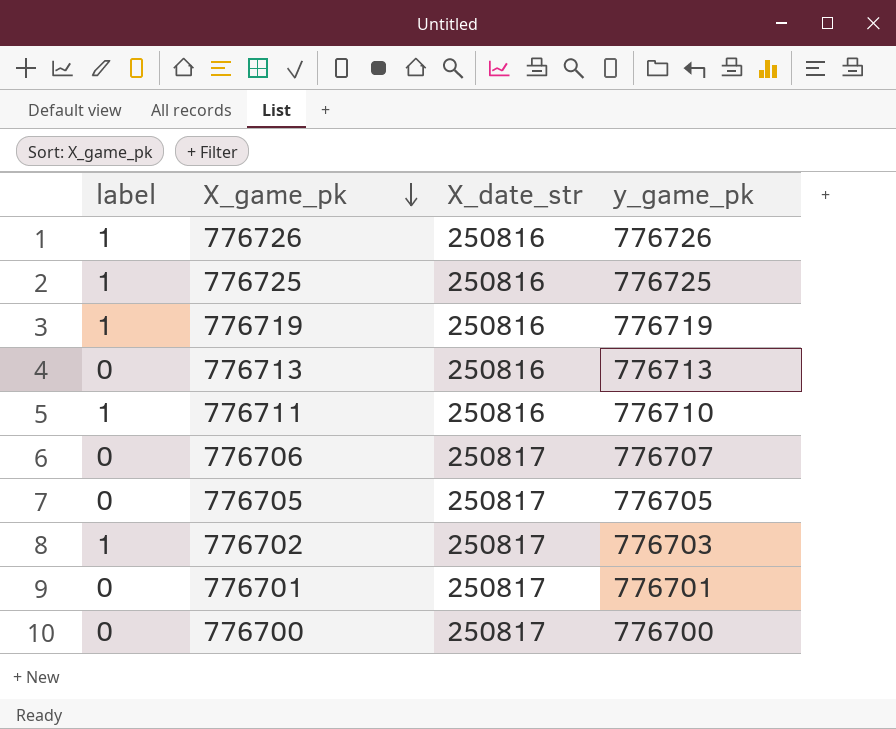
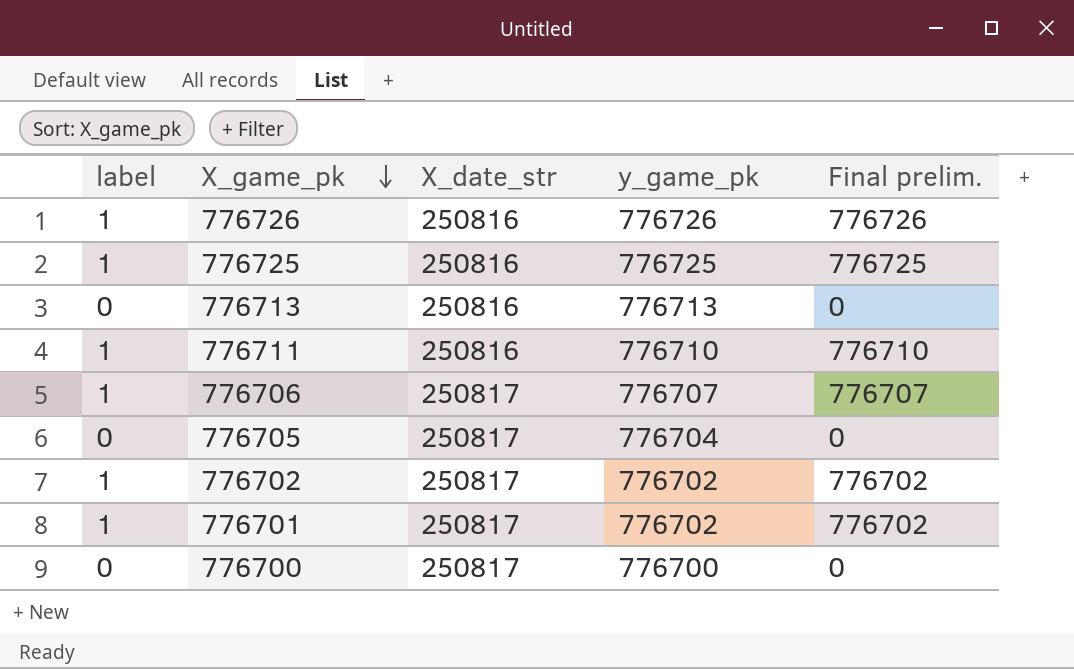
column Final prelim. | formula: none -> [label] * [y_game_pk]
row 776719: 1 | 250816 | 776719 -> none
776706 | label: 0 -> 1
776705 | y_game_pk: 776705 -> 776704
776702 | y_game_pk: 776703 -> 776702
776701 | label: 0 -> 1
776701 | y_game_pk: 776701 -> 776702

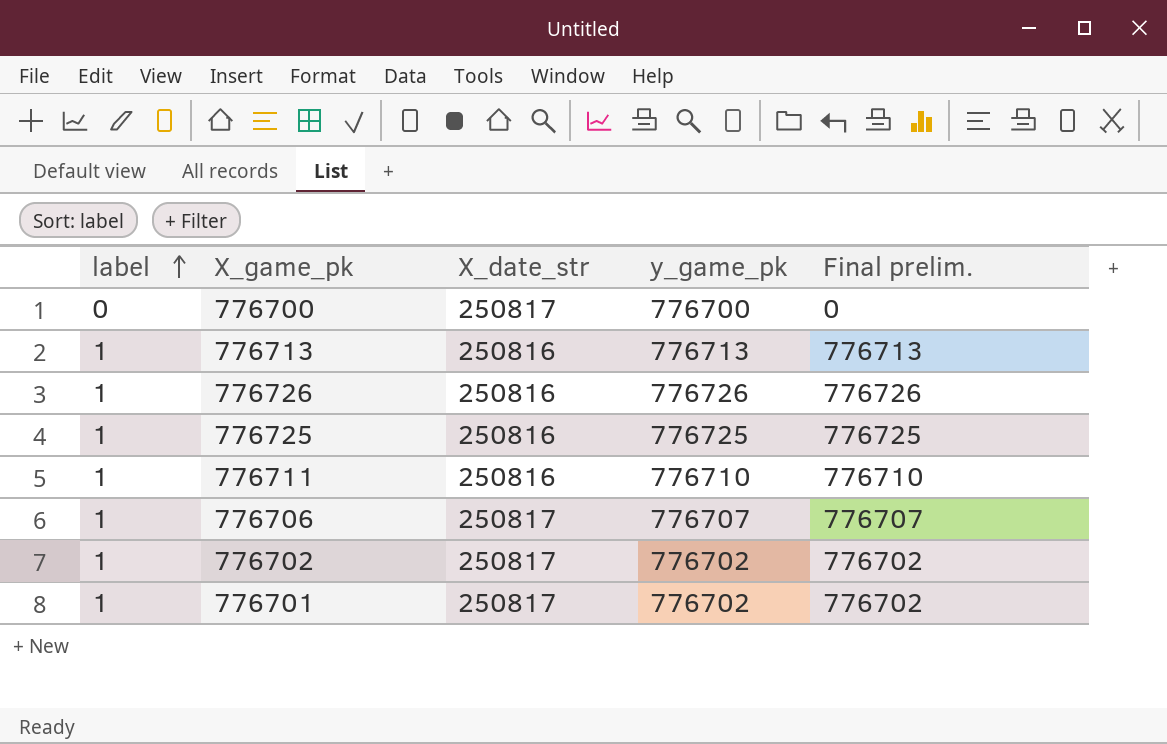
row order: X_game_pk descending -> label ascending
row 776705: 0 | 250817 | 776704 | 0 -> none
776713 | label: 0 -> 1
776713 | Final prelim.: 0 -> 776713

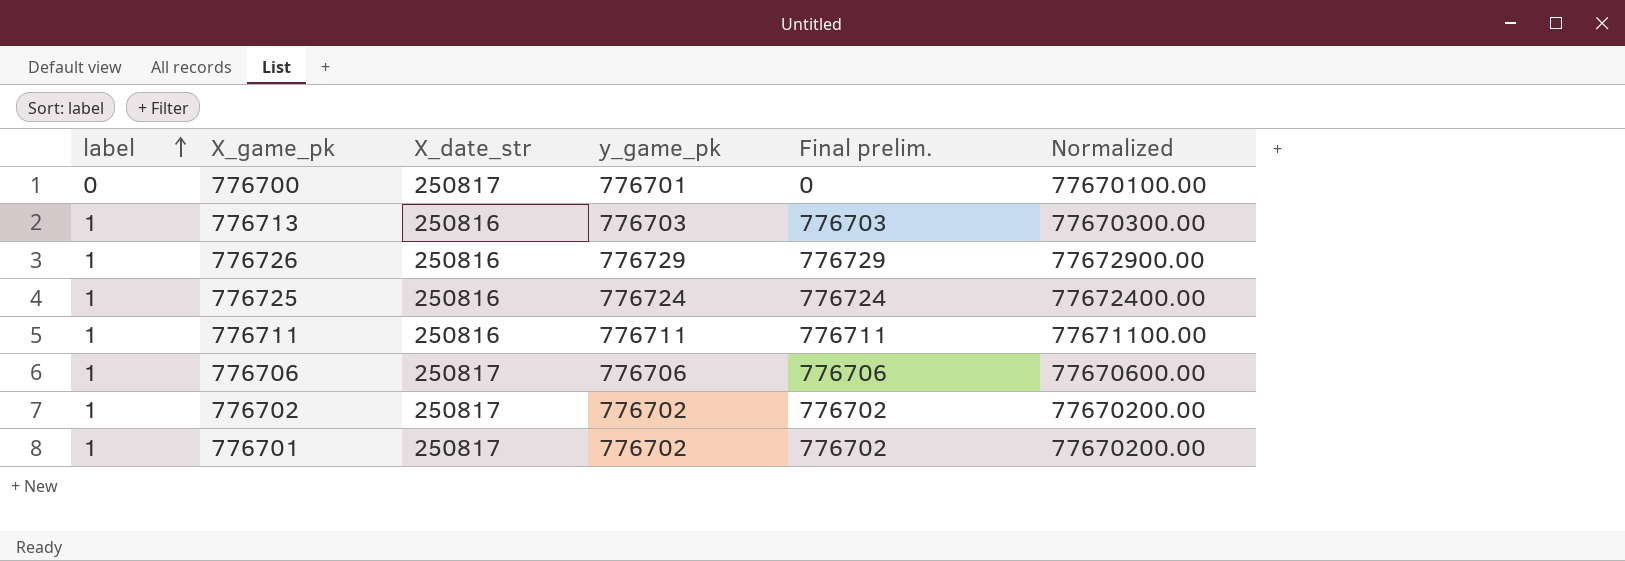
column Normalized | formula: none -> [y_game_pk] * 100
776700 | y_game_pk: 776700 -> 776701
776713 | y_game_pk: 776713 -> 776703
776713 | Final prelim.: 776713 -> 776703
776726 | y_game_pk: 776726 -> 776729
776726 | Final prelim.: 776726 -> 776729
776725 | y_game_pk: 776725 -> 776724
776725 | Final prelim.: 776725 -> 776724
776711 | y_game_pk: 776710 -> 776711
776711 | Final prelim.: 776710 -> 776711
776706 | y_game_pk: 776707 -> 776706
776706 | Final prelim.: 776707 -> 776706

